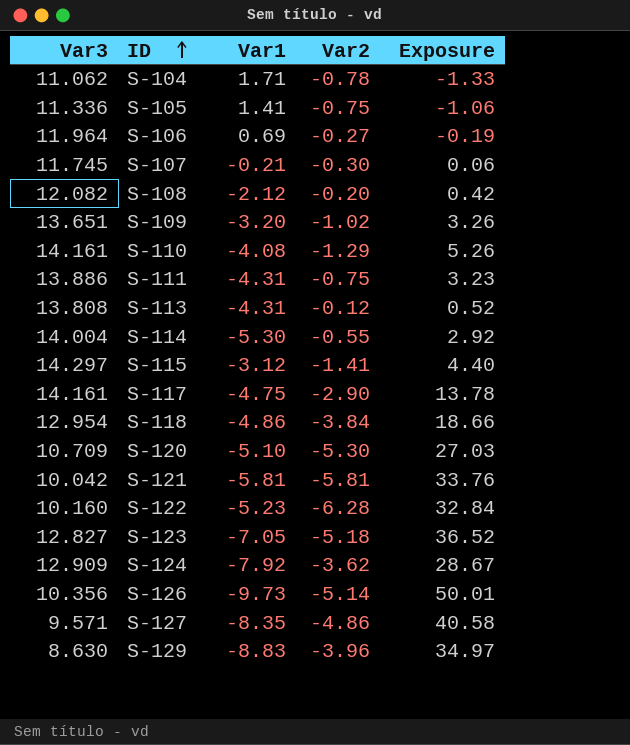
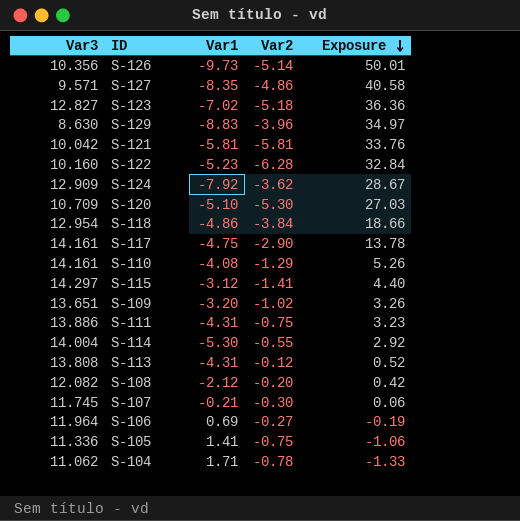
row order: ID ascending -> Exposure descending
S-123 | Var1: -7.05 -> -7.02
S-123 | Exposure: 36.52 -> 36.36

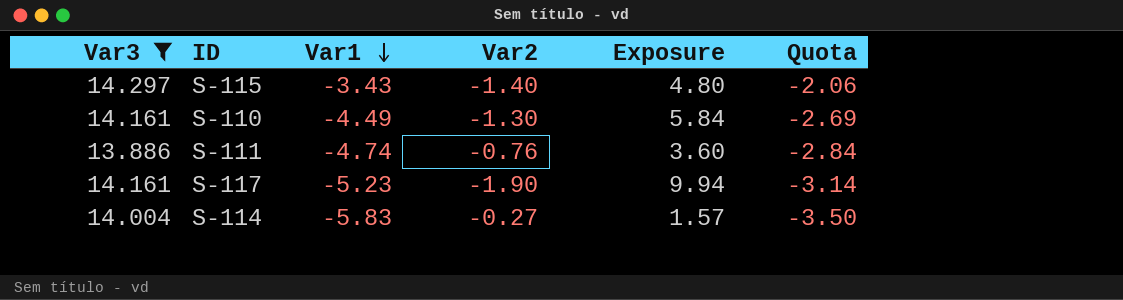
filter: none -> Var3 >= 13.886
row order: Exposure descending -> Var1 descending
column Quota | formula: none -> [Var1] * 0.6
S-115 | Var1: -3.12 -> -3.43
S-115 | Var2: -1.41 -> -1.40
S-115 | Exposure: 4.40 -> 4.80
S-110 | Var1: -4.08 -> -4.49
S-110 | Var2: -1.29 -> -1.30
S-110 | Exposure: 5.26 -> 5.84
S-111 | Var1: -4.31 -> -4.74
S-111 | Var2: -0.75 -> -0.76
S-111 | Exposure: 3.23 -> 3.60
S-117 | Var1: -4.75 -> -5.23
S-117 | Var2: -2.90 -> -1.90
S-117 | Exposure: 13.78 -> 9.94
S-114 | Var1: -5.30 -> -5.83
S-114 | Var2: -0.55 -> -0.27
S-114 | Exposure: 2.92 -> 1.57

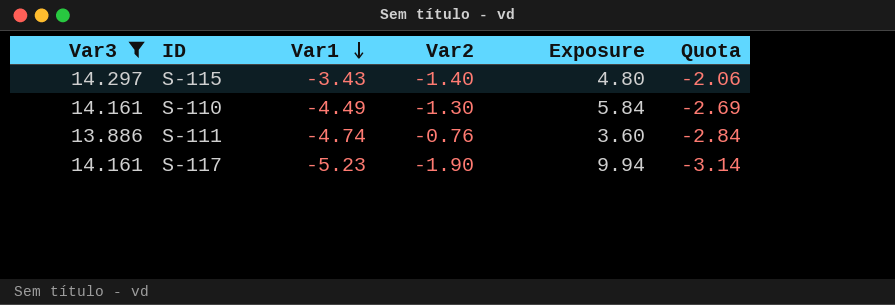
row S-114: 14.004 | -5.83 | -0.27 | 1.57 | -3.50 -> none

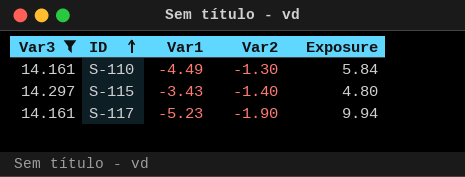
row order: Var1 descending -> ID ascending
column Quota | formula: [Var1] * 0.6 -> none
row S-111: 13.886 | -4.74 | -0.76 | 3.60 | -2.84 -> none

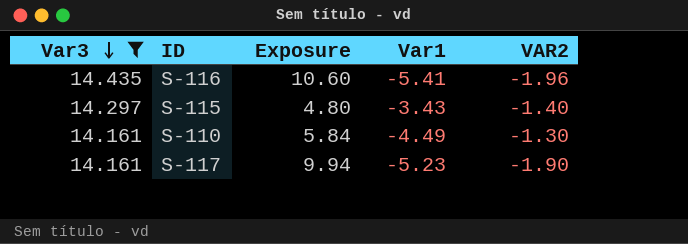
row order: ID ascending -> Var3 descending
column Exposure | position: 5 -> 3
column name: Var2 -> VAR2
row S-116: none -> 14.435 | 10.60 | -5.41 | -1.96

